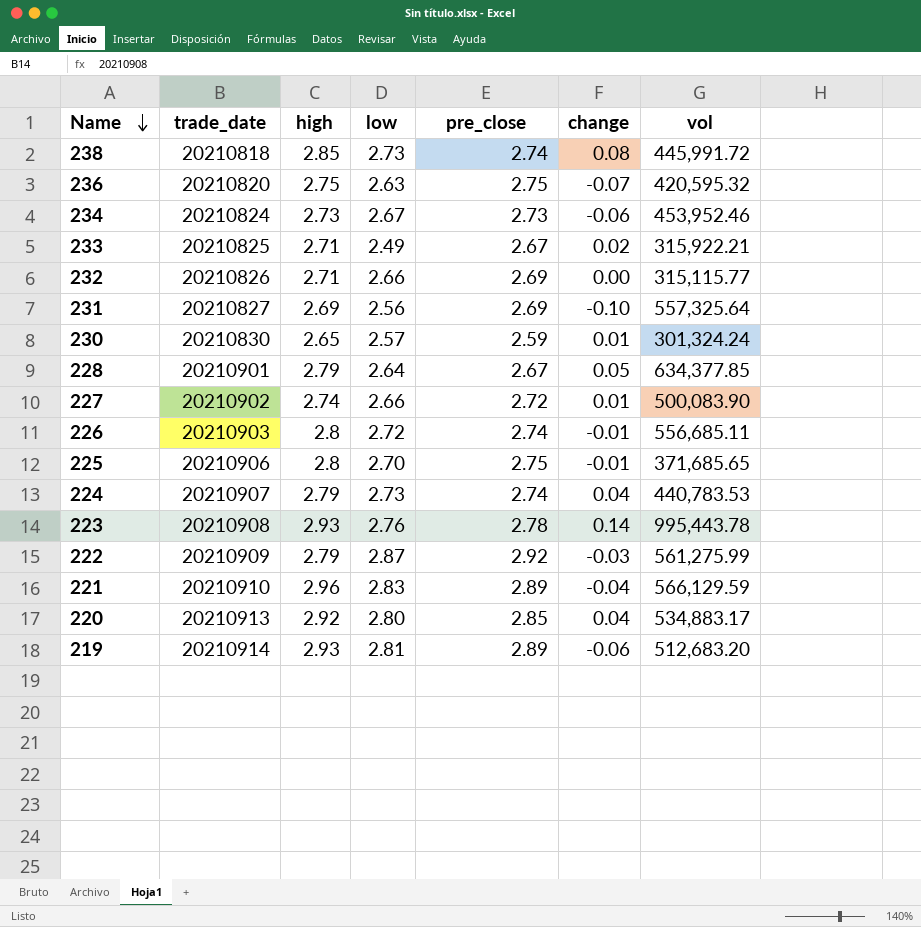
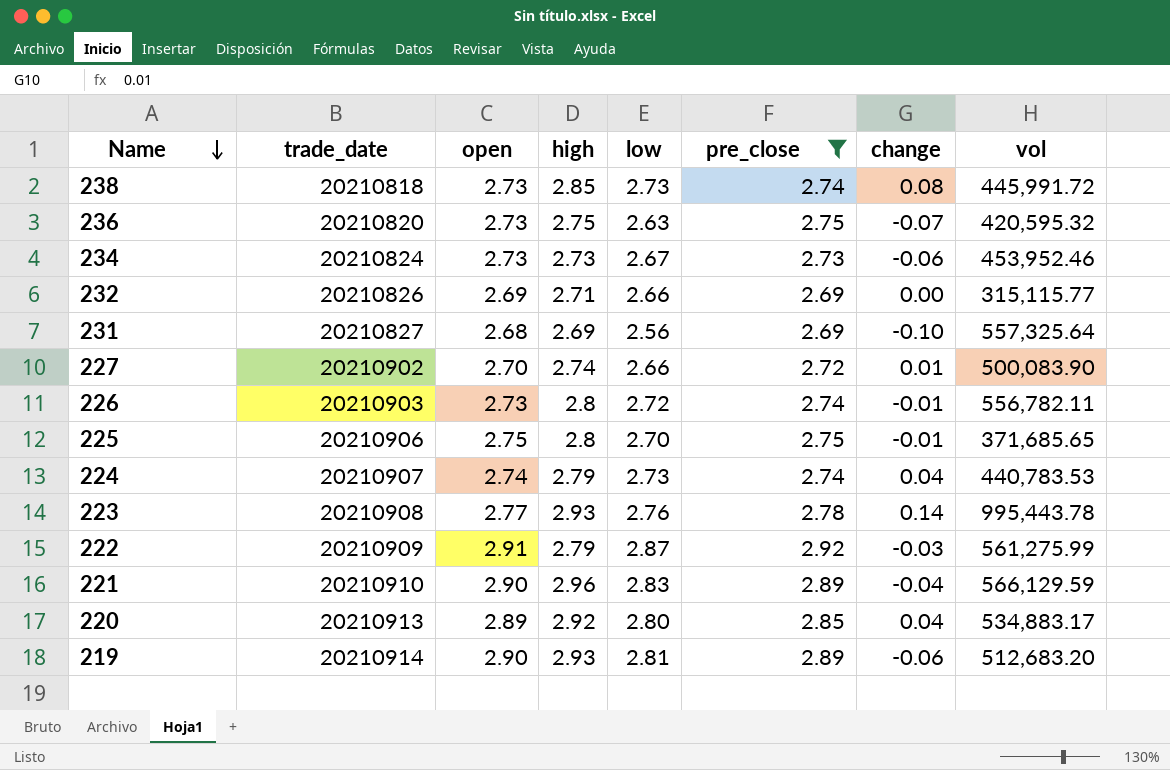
filter: none -> pre_close >= 2.69
column open | position: none -> 3
226 | vol: 556,685.11 -> 556,782.11

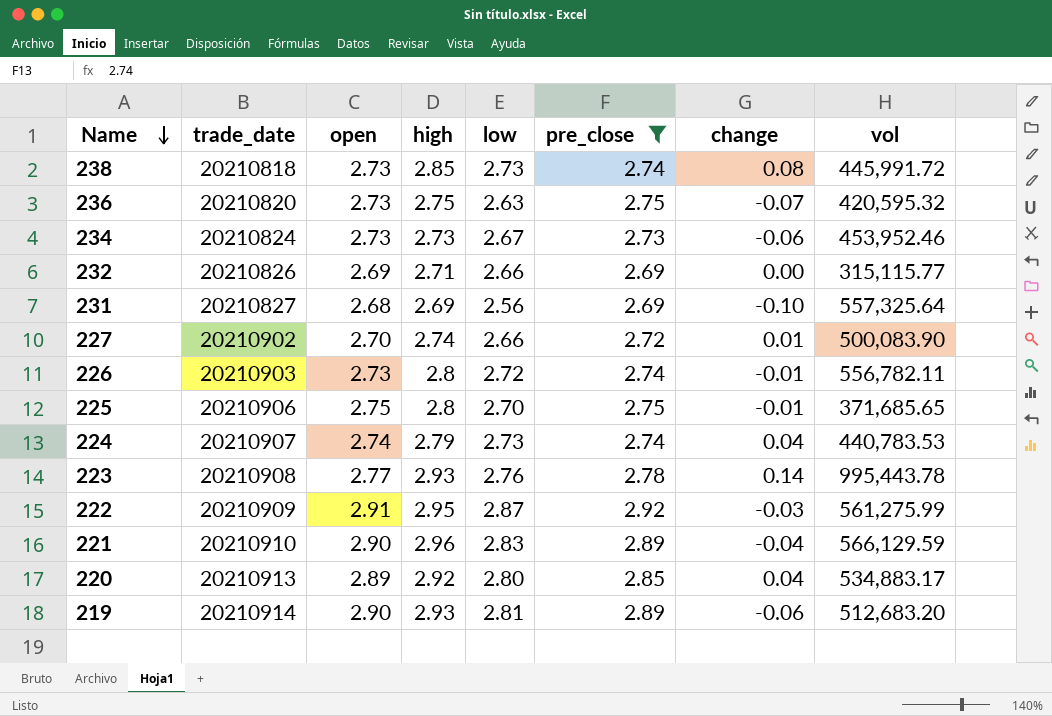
222 | high: 2.79 -> 2.95

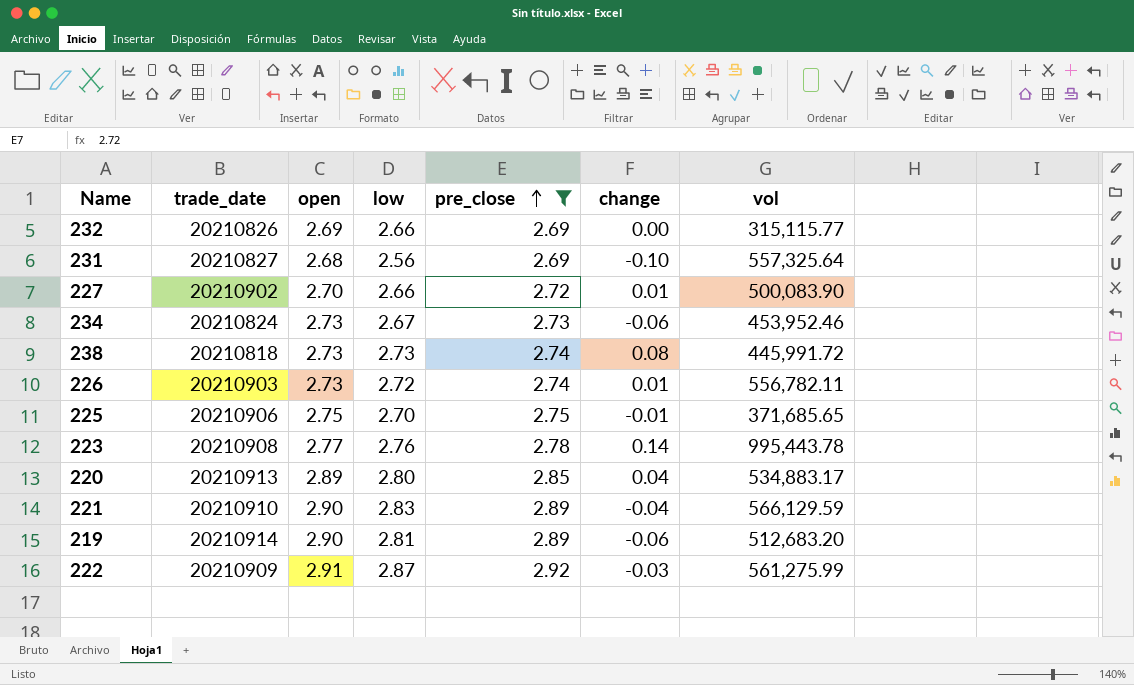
row order: Name descending -> pre_close ascending
column high | position: 4 -> none
row 236: 20210820 | 2.73 | 2.75 | 2.63 | 2.75 | -0.07 | 420,595.32 -> none
row 224: 20210907 | 2.74 | 2.79 | 2.73 | 2.74 | 0.04 | 440,783.53 -> none
226 | change: -0.01 -> 0.01

